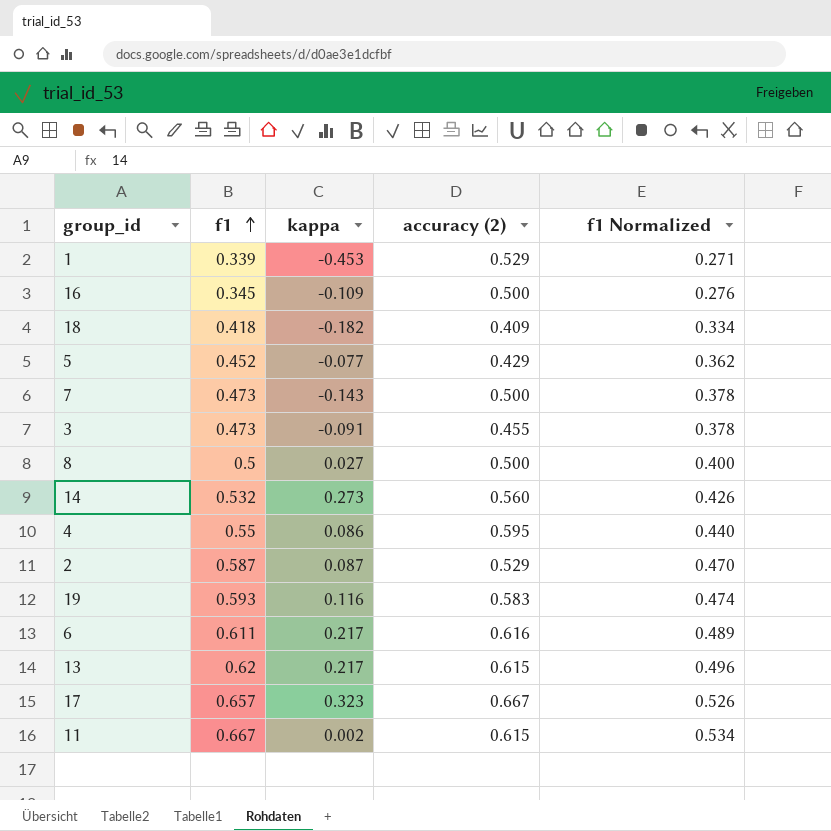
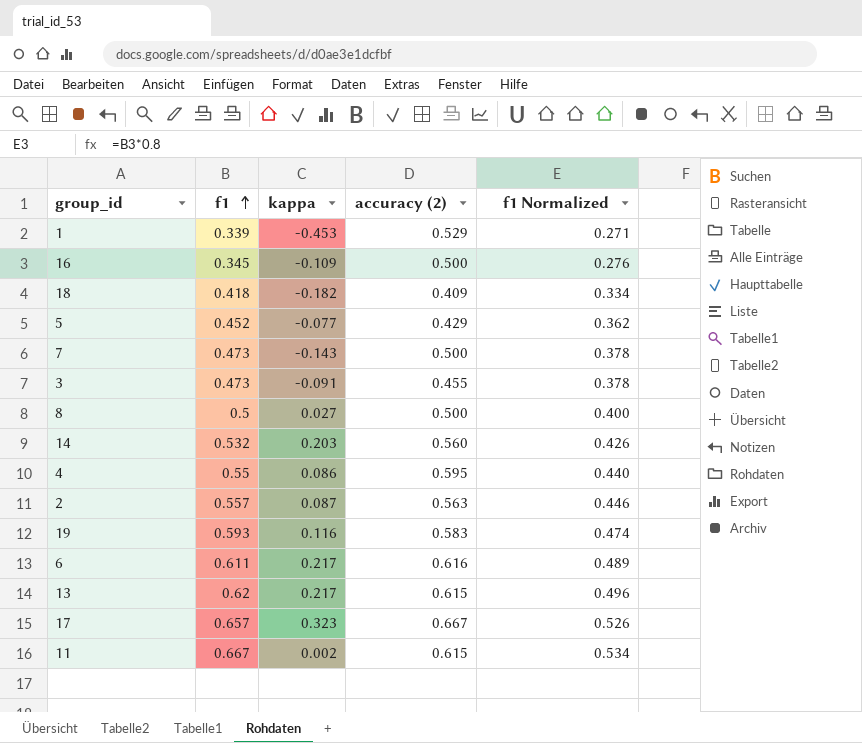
14 | kappa: 0.273 -> 0.203
2 | f1: 0.587 -> 0.557
2 | accuracy (2): 0.529 -> 0.563
2 | f1 Normalized: 0.470 -> 0.446

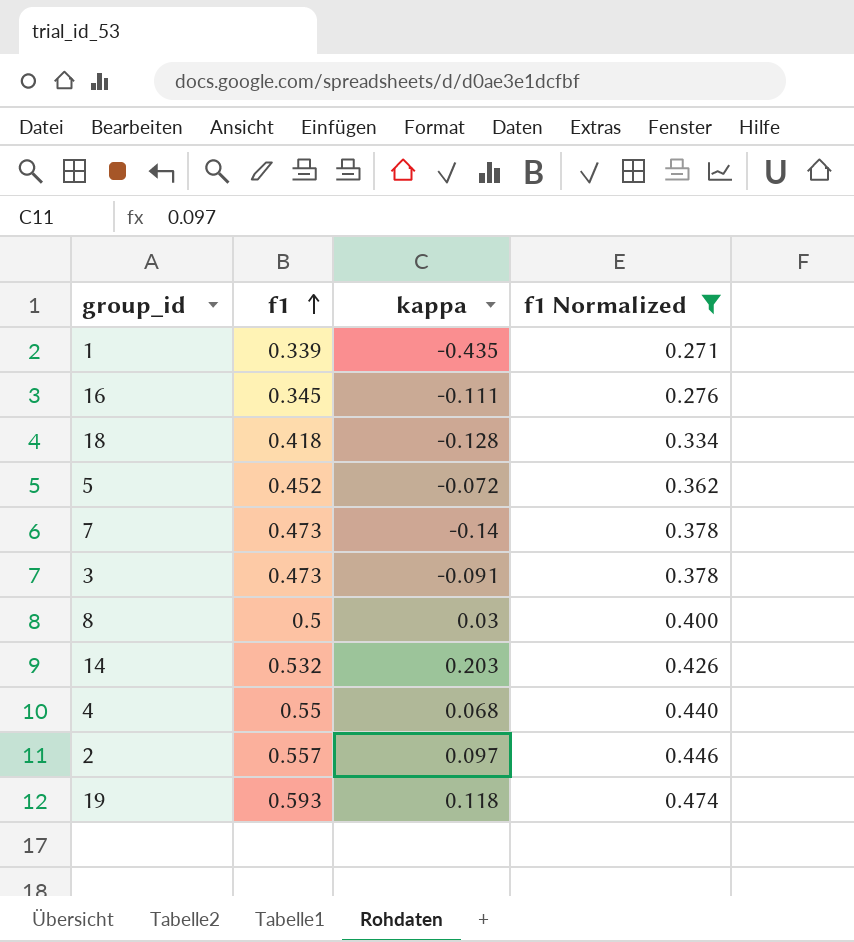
filter: none -> f1 Normalized <= 0.474
column accuracy (2) | position: 4 -> none
1 | kappa: -0.453 -> -0.435
16 | kappa: -0.109 -> -0.111
18 | kappa: -0.182 -> -0.128
5 | kappa: -0.077 -> -0.072
7 | kappa: -0.143 -> -0.14
8 | kappa: 0.027 -> 0.03
4 | kappa: 0.086 -> 0.068
2 | kappa: 0.087 -> 0.097
19 | kappa: 0.116 -> 0.118

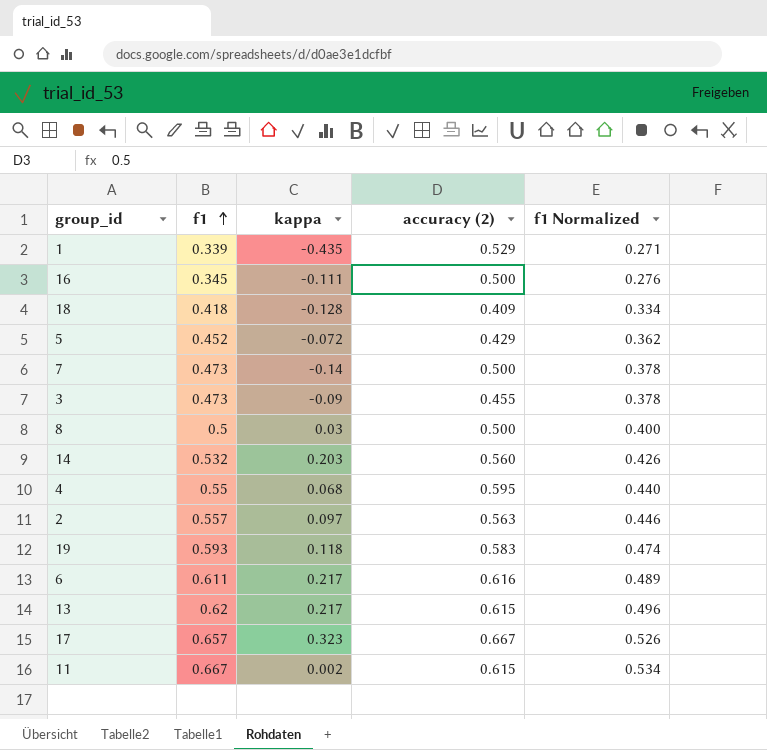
filter: f1 Normalized <= 0.474 -> none
column accuracy (2) | position: none -> 4
3 | kappa: -0.091 -> -0.09

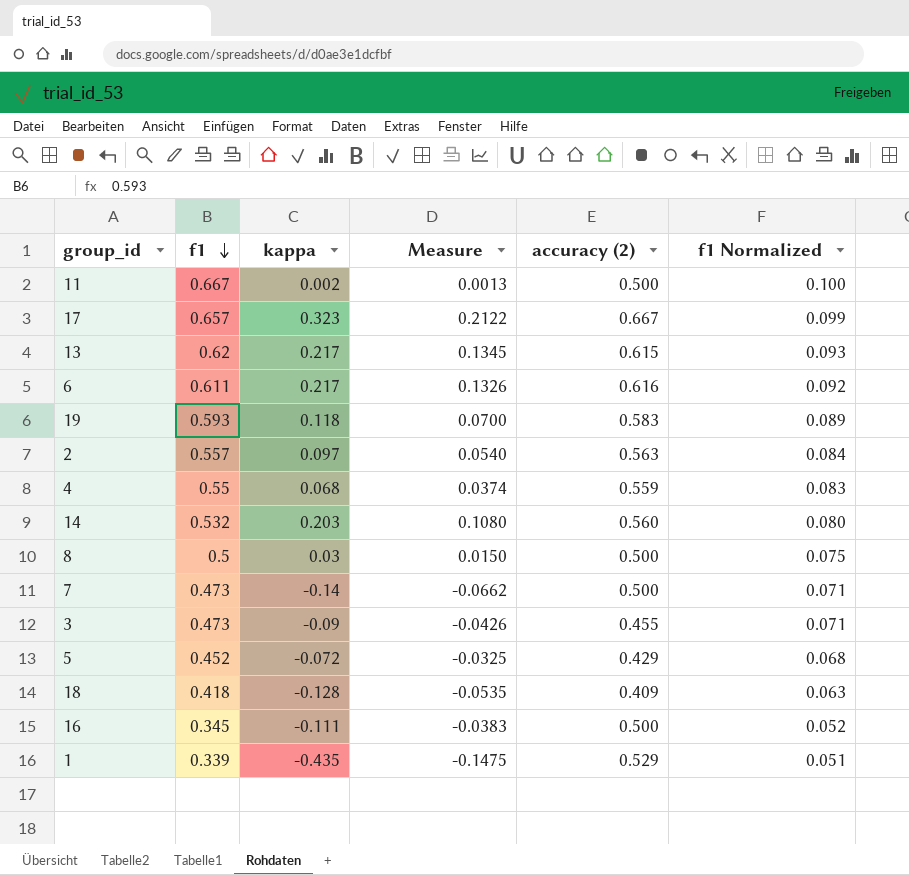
row order: f1 ascending -> f1 descending
column Measure | formula: none -> [f1] * [kappa]
column f1 Normalized | formula: [f1] * 0.8 -> [f1] * 0.15
11 | accuracy (2): 0.615 -> 0.500
4 | accuracy (2): 0.595 -> 0.559

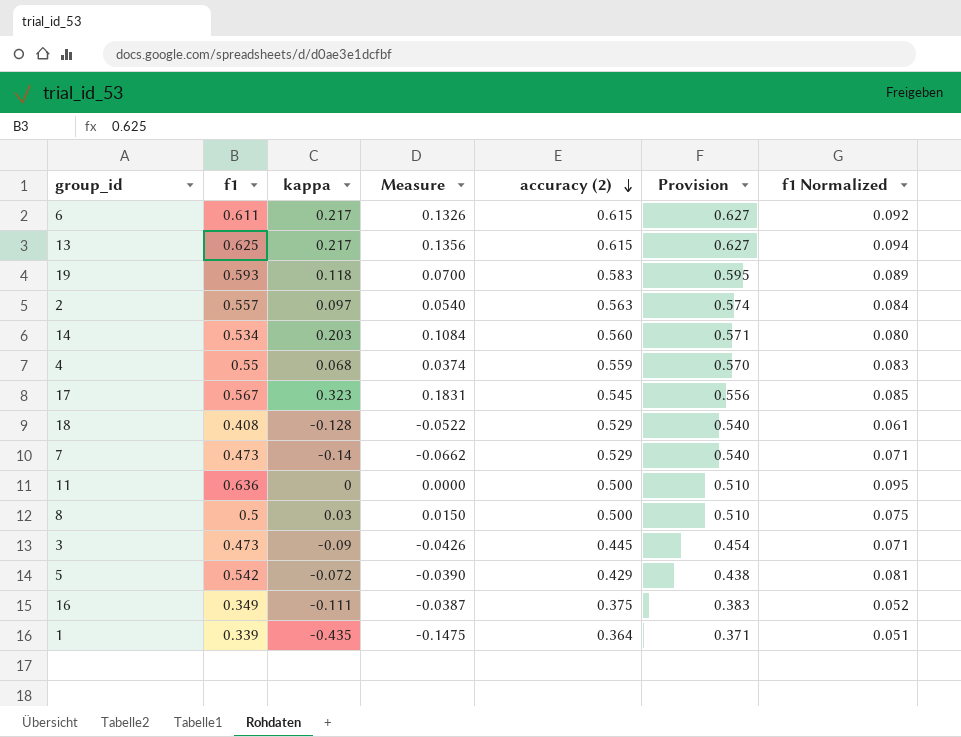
row order: f1 descending -> accuracy (2) descending
column Provision | formula: none -> [accuracy (2)] * 1.02
6 | accuracy (2): 0.616 -> 0.615
13 | f1: 0.62 -> 0.625
13 | Measure: 0.1345 -> 0.1356
13 | f1 Normalized: 0.093 -> 0.094
14 | f1: 0.532 -> 0.534
14 | Measure: 0.1080 -> 0.1084
17 | f1: 0.657 -> 0.567
17 | Measure: 0.2122 -> 0.1831
17 | accuracy (2): 0.667 -> 0.545
17 | f1 Normalized: 0.099 -> 0.085
18 | f1: 0.418 -> 0.408
18 | Measure: -0.0535 -> -0.0522
18 | accuracy (2): 0.409 -> 0.529
18 | f1 Normalized: 0.063 -> 0.061
7 | accuracy (2): 0.500 -> 0.529
11 | f1: 0.667 -> 0.636
11 | kappa: 0.002 -> 0
11 | Measure: 0.0013 -> 0.0000
11 | f1 Normalized: 0.100 -> 0.095
3 | accuracy (2): 0.455 -> 0.445
5 | f1: 0.452 -> 0.542
5 | Measure: -0.0325 -> -0.0390
5 | f1 Normalized: 0.068 -> 0.081
16 | f1: 0.345 -> 0.349
16 | Measure: -0.0383 -> -0.0387
16 | accuracy (2): 0.500 -> 0.375
1 | accuracy (2): 0.529 -> 0.364

